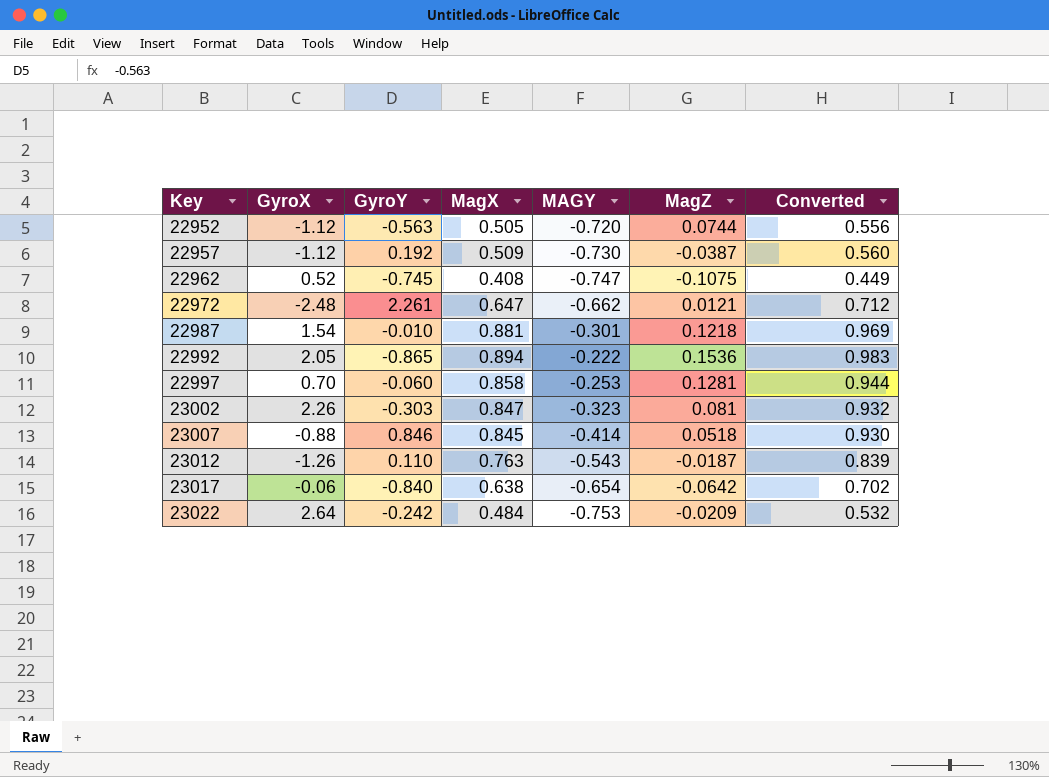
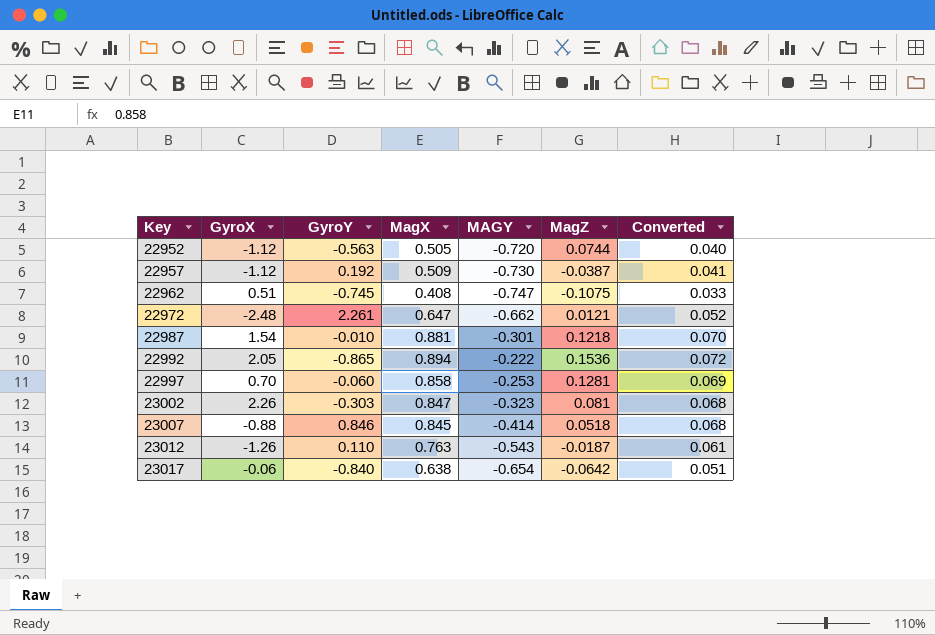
column Converted | formula: [MagX] * 1.1 -> [MagX] * 0.08
row 23022: 2.64 | -0.242 | 0.484 | -0.753 | -0.0209 | 0.532 -> none
22962 | GyroX: 0.52 -> 0.51

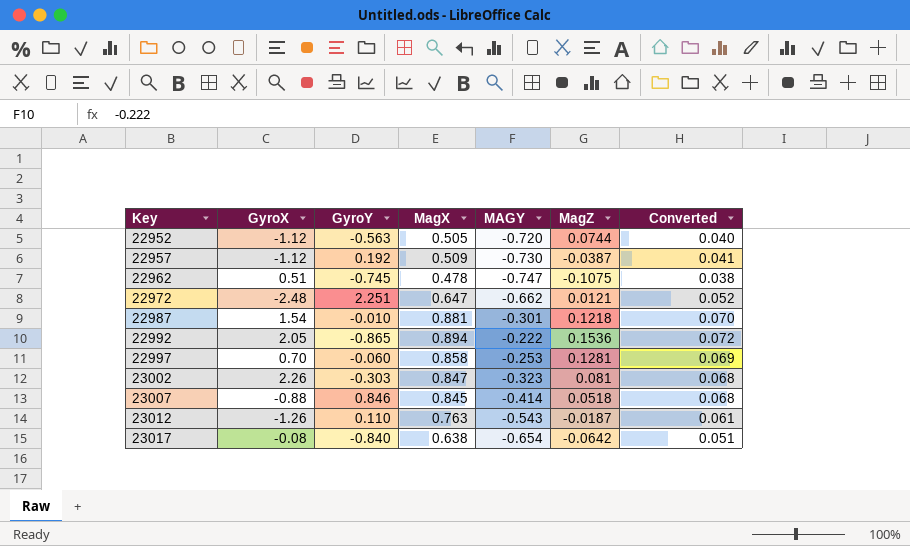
22962 | MagX: 0.408 -> 0.478
22962 | Converted: 0.033 -> 0.038
22972 | GyroY: 2.261 -> 2.251
23017 | GyroX: -0.06 -> -0.08

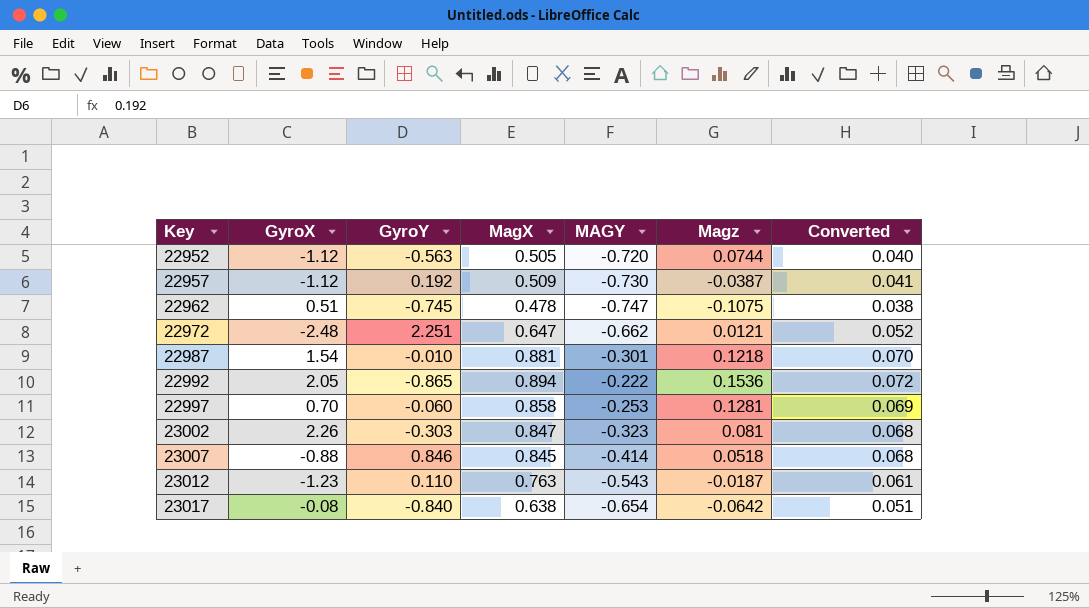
column name: MagZ -> Magz
23012 | GyroX: -1.26 -> -1.23

